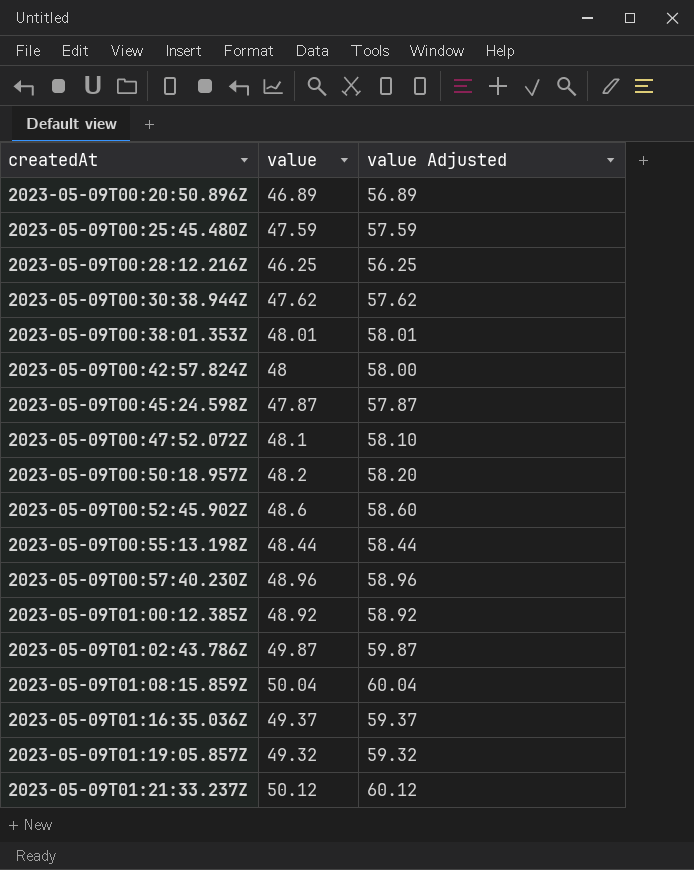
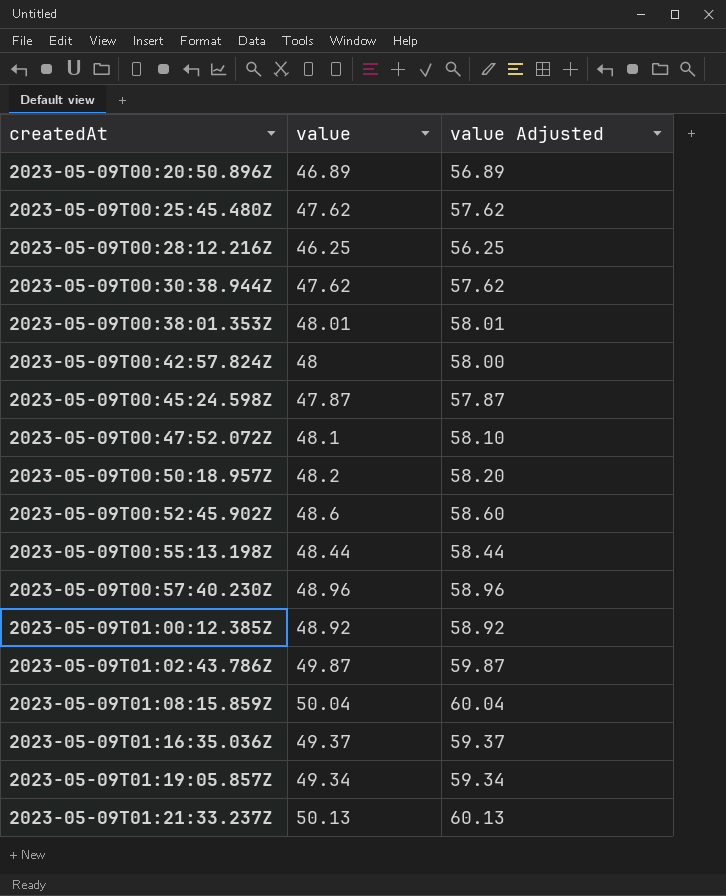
2023-05-09T00:25:45.480Z | value: 47.59 -> 47.62
2023-05-09T00:25:45.480Z | value Adjusted: 57.59 -> 57.62
2023-05-09T01:19:05.857Z | value: 49.32 -> 49.34
2023-05-09T01:19:05.857Z | value Adjusted: 59.32 -> 59.34
2023-05-09T01:21:33.237Z | value: 50.12 -> 50.13
2023-05-09T01:21:33.237Z | value Adjusted: 60.12 -> 60.13

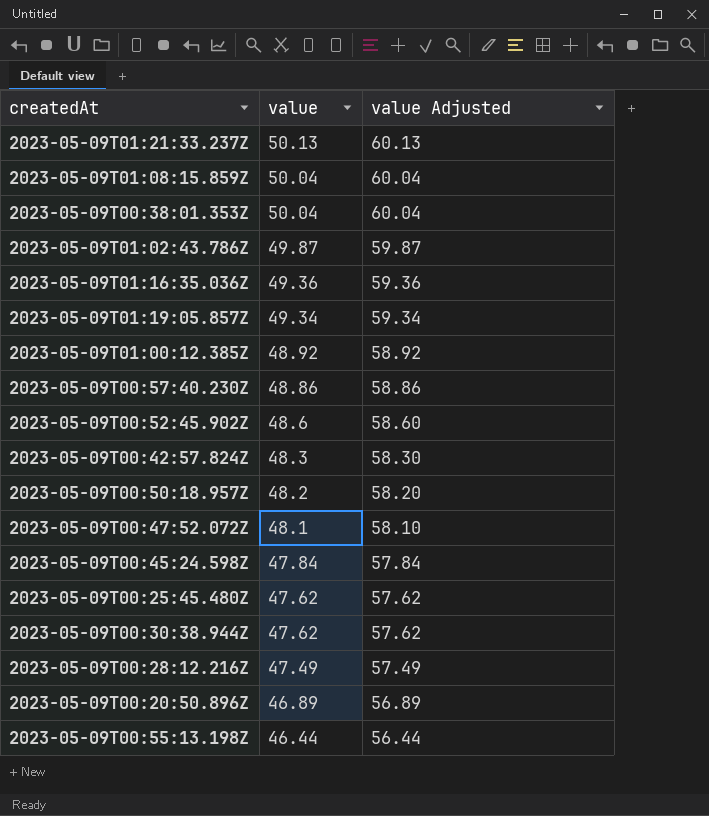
row order: createdAt ascending -> value descending
2023-05-09T00:38:01.353Z | value: 48.01 -> 50.04
2023-05-09T00:38:01.353Z | value Adjusted: 58.01 -> 60.04
2023-05-09T01:16:35.036Z | value: 49.37 -> 49.36
2023-05-09T01:16:35.036Z | value Adjusted: 59.37 -> 59.36
2023-05-09T00:57:40.230Z | value: 48.96 -> 48.86
2023-05-09T00:57:40.230Z | value Adjusted: 58.96 -> 58.86
2023-05-09T00:42:57.824Z | value: 48 -> 48.3
2023-05-09T00:42:57.824Z | value Adjusted: 58.00 -> 58.30
2023-05-09T00:45:24.598Z | value: 47.87 -> 47.84
2023-05-09T00:45:24.598Z | value Adjusted: 57.87 -> 57.84
2023-05-09T00:28:12.216Z | value: 46.25 -> 47.49
2023-05-09T00:28:12.216Z | value Adjusted: 56.25 -> 57.49
2023-05-09T00:55:13.198Z | value: 48.44 -> 46.44
2023-05-09T00:55:13.198Z | value Adjusted: 58.44 -> 56.44

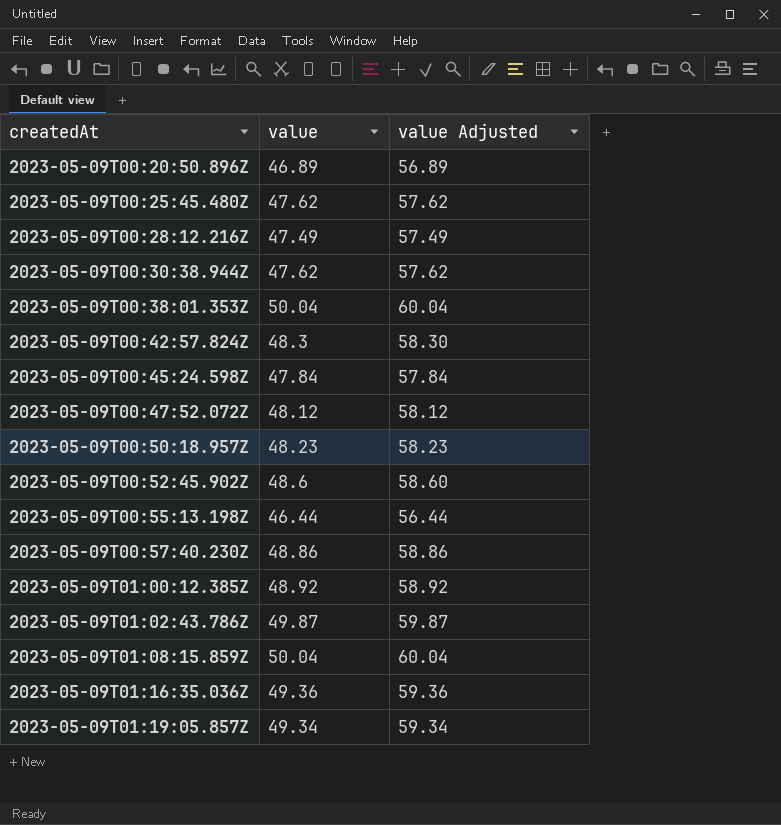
row order: value descending -> createdAt ascending
row 2023-05-09T01:21:33.237Z: 50.13 | 60.13 -> none
2023-05-09T00:47:52.072Z | value: 48.1 -> 48.12
2023-05-09T00:47:52.072Z | value Adjusted: 58.10 -> 58.12
2023-05-09T00:50:18.957Z | value: 48.2 -> 48.23
2023-05-09T00:50:18.957Z | value Adjusted: 58.20 -> 58.23

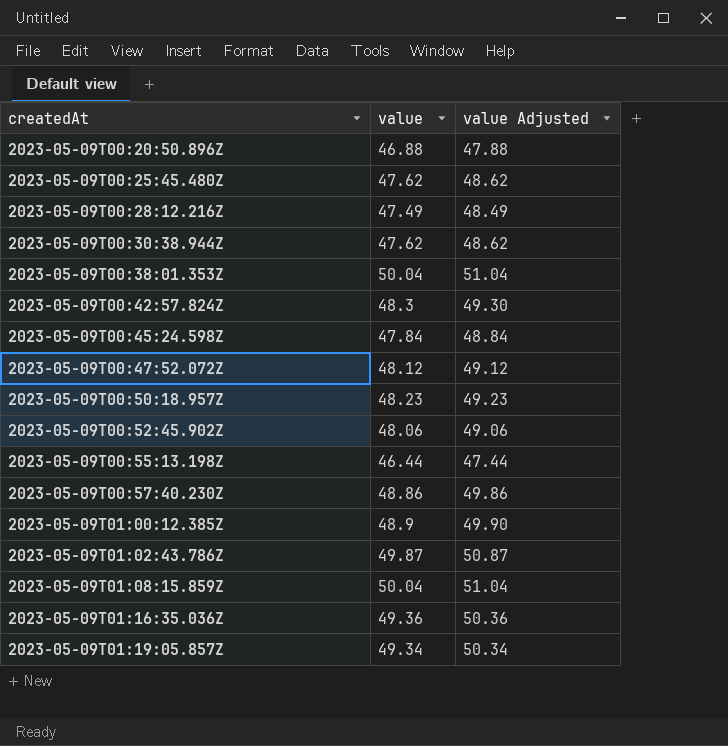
column value Adjusted | formula: [value] + 10 -> [value] + 1
2023-05-09T00:20:50.896Z | value: 46.89 -> 46.88
2023-05-09T00:52:45.902Z | value: 48.6 -> 48.06
2023-05-09T01:00:12.385Z | value: 48.92 -> 48.9

